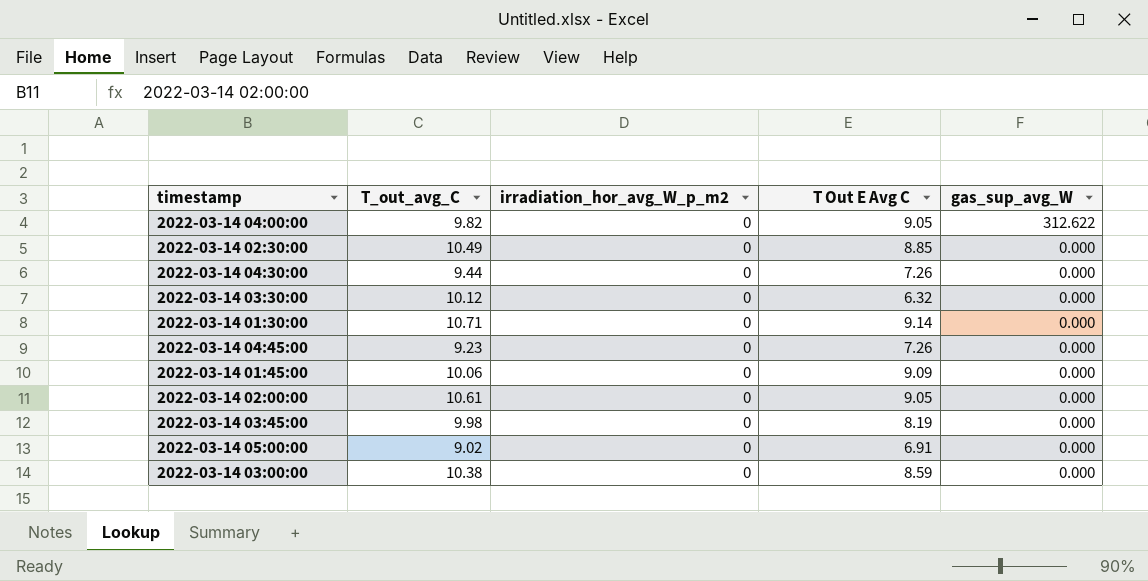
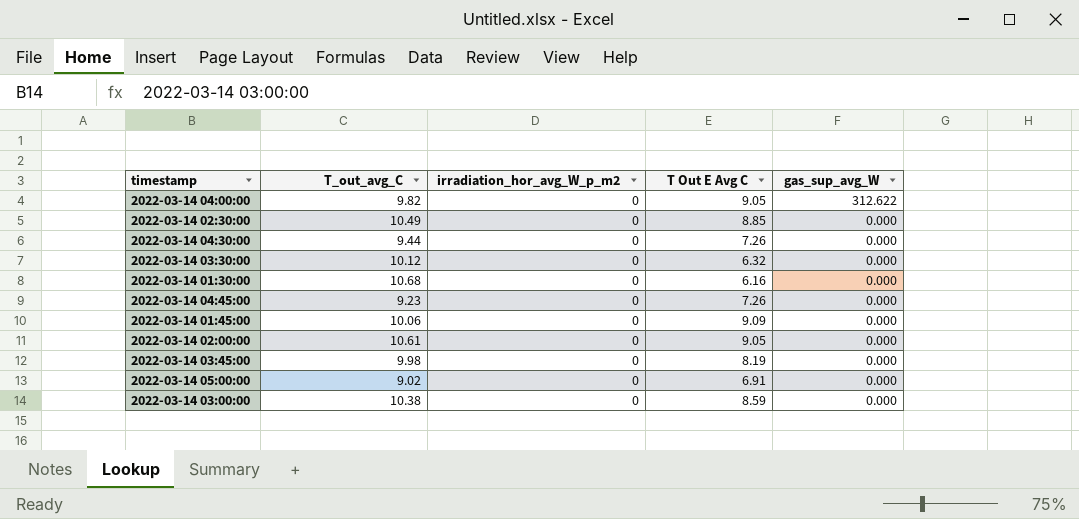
2022-03-14 01:30:00 | T_out_avg_C: 10.71 -> 10.68
2022-03-14 01:30:00 | T Out E Avg C: 9.14 -> 6.16

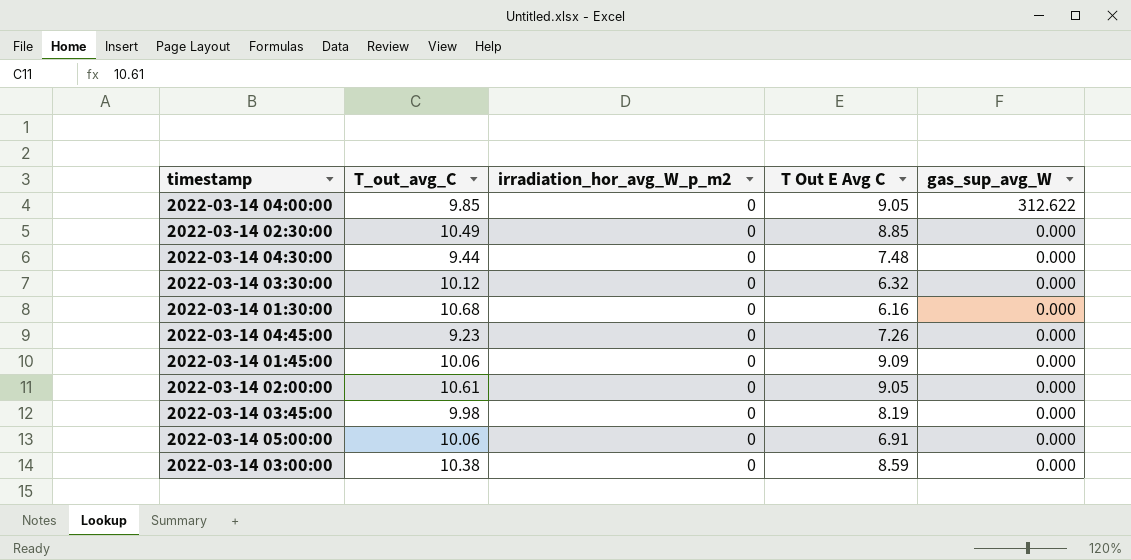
2022-03-14 04:00:00 | T_out_avg_C: 9.82 -> 9.85
2022-03-14 04:30:00 | T Out E Avg C: 7.26 -> 7.48
2022-03-14 05:00:00 | T_out_avg_C: 9.02 -> 10.06

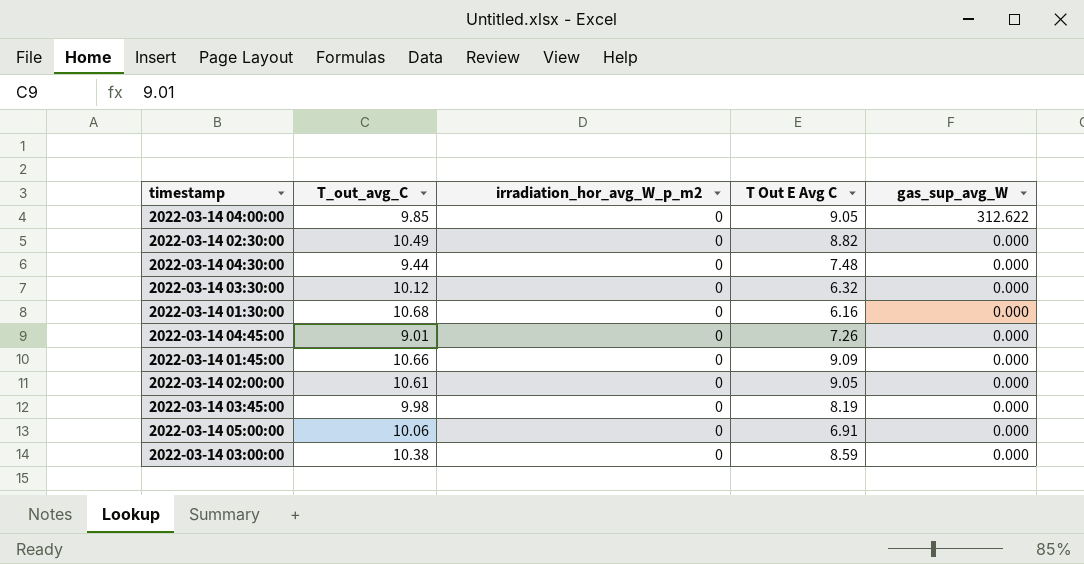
2022-03-14 02:30:00 | T Out E Avg C: 8.85 -> 8.82
2022-03-14 04:45:00 | T_out_avg_C: 9.23 -> 9.01
2022-03-14 01:45:00 | T_out_avg_C: 10.06 -> 10.66

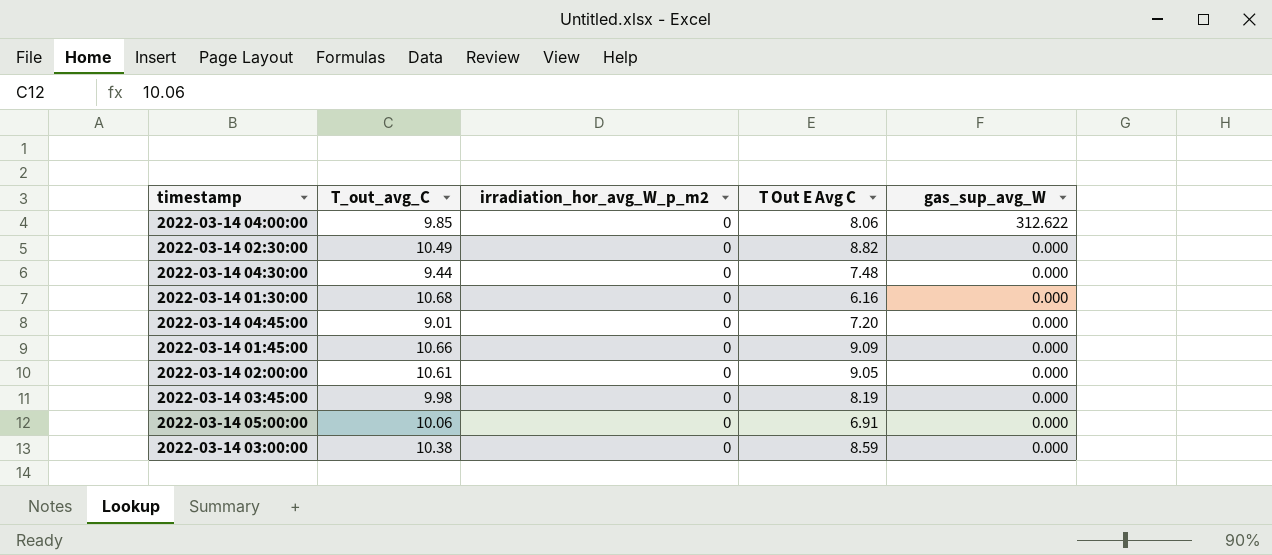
row 2022-03-14 03:30:00: 10.12 | 0 | 6.32 | 0.000 -> none
2022-03-14 04:00:00 | T Out E Avg C: 9.05 -> 8.06
2022-03-14 04:45:00 | T Out E Avg C: 7.26 -> 7.20

